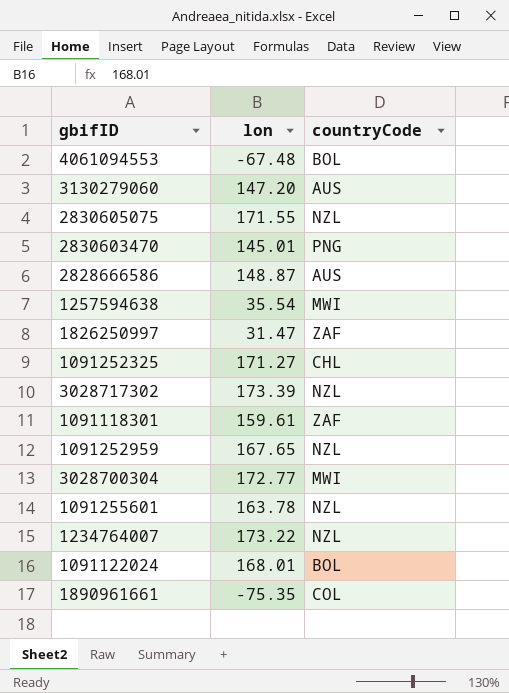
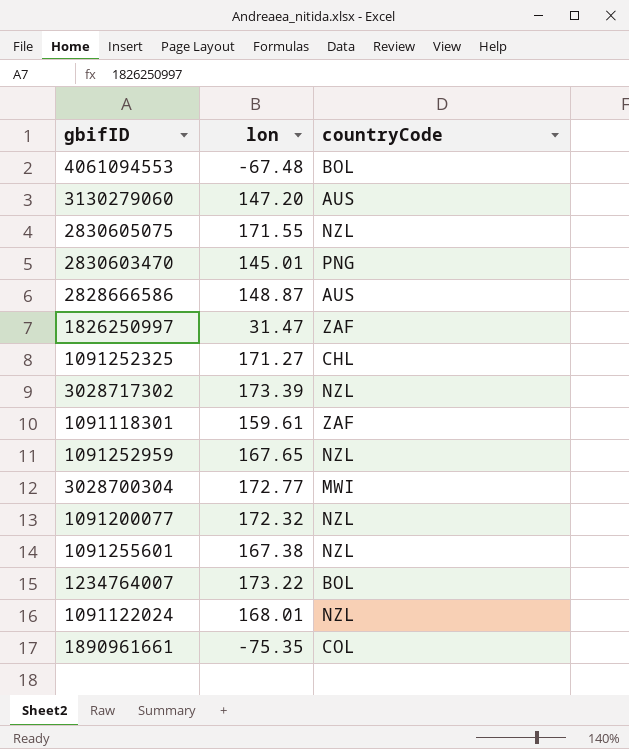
row 1257594638: 35.54 | MWI -> none
row 1091200077: none -> 172.32 | NZL
1091255601 | lon: 163.78 -> 167.38
1234764007 | countryCode: NZL -> BOL
1091122024 | countryCode: BOL -> NZL

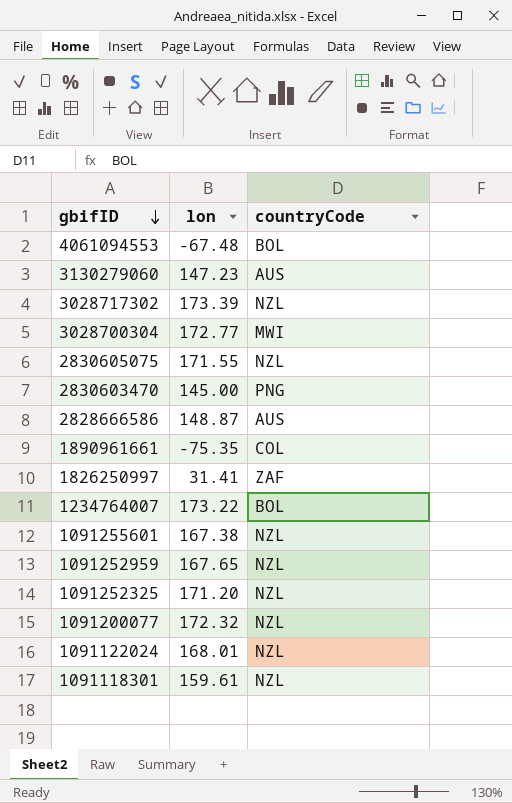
row order: none -> gbifID descending
3130279060 | lon: 147.20 -> 147.23
2830603470 | lon: 145.01 -> 145.00
1826250997 | lon: 31.47 -> 31.41
1091252325 | lon: 171.27 -> 171.20
1091252325 | countryCode: CHL -> NZL
1091118301 | countryCode: ZAF -> NZL

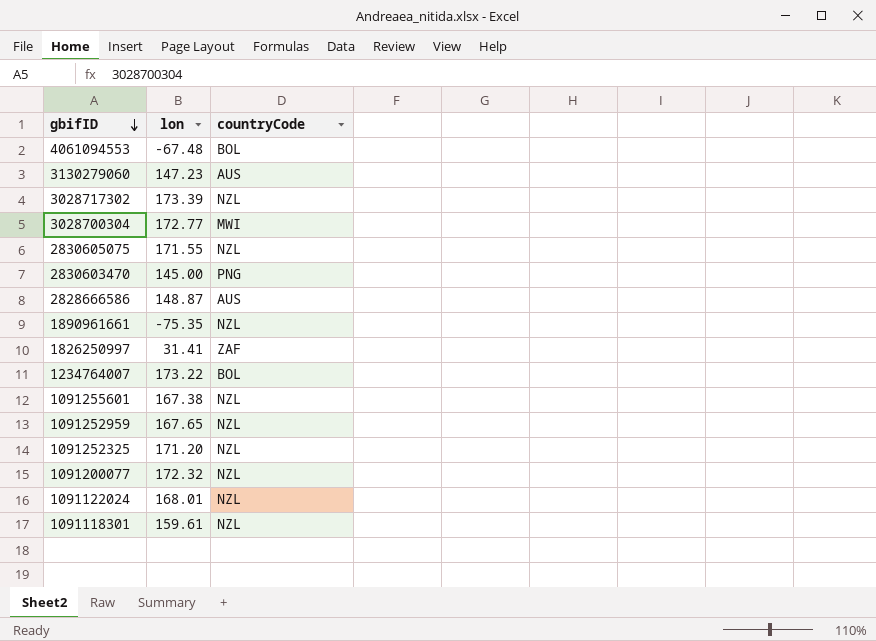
1890961661 | countryCode: COL -> NZL

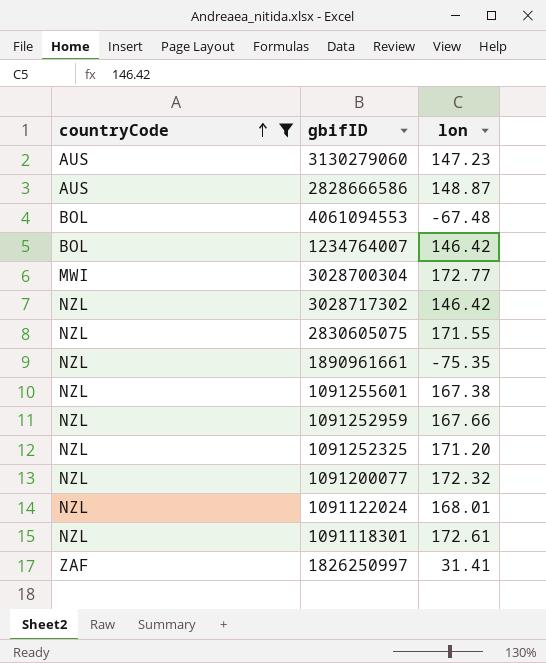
filter: none -> countryCode != PNG
row order: gbifID descending -> countryCode ascending
column countryCode | position: 3 -> 1
1234764007 | lon: 173.22 -> 146.42
3028717302 | lon: 173.39 -> 146.42
1091252959 | lon: 167.65 -> 167.66
1091118301 | lon: 159.61 -> 172.61

